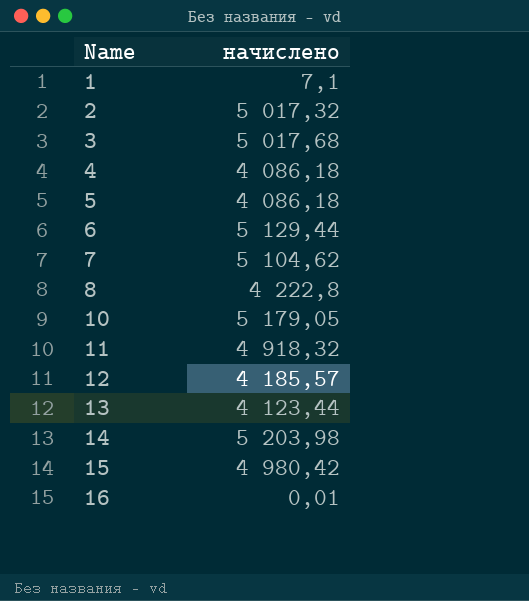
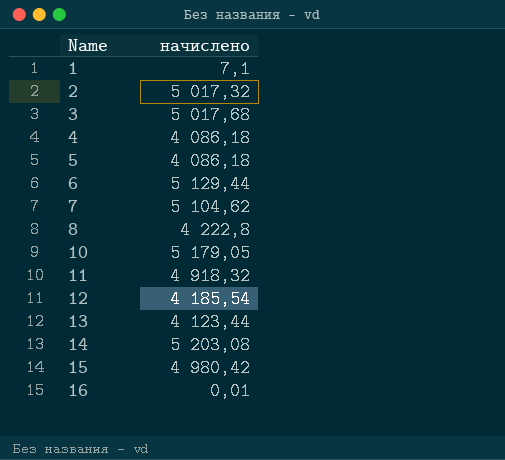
12 | начислено: 4 185,57 -> 4 185,54
14 | начислено: 5 203,98 -> 5 203,08

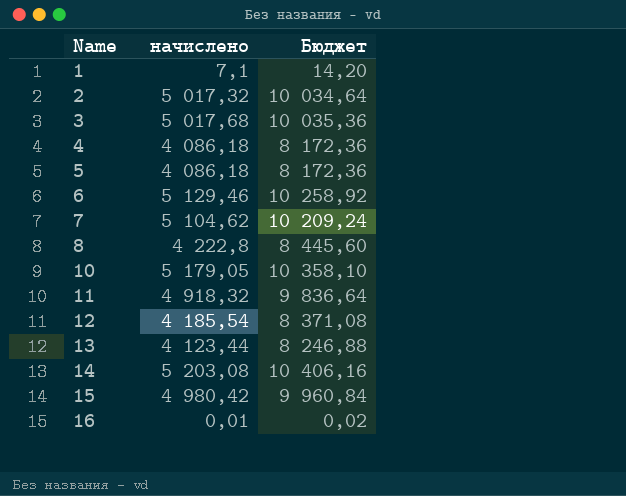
column Бюджет | formula: none -> [начислено] * 2
6 | начислено: 5 129,44 -> 5 129,46

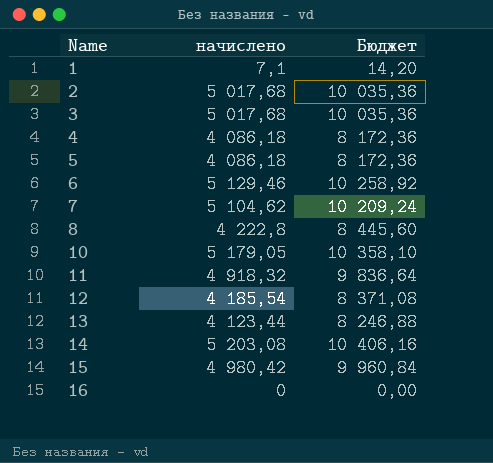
2 | начислено: 5 017,32 -> 5 017,68
2 | Бюджет: 10 034,64 -> 10 035,36
16 | начислено: 0,01 -> 0
16 | Бюджет: 0,02 -> 0,00

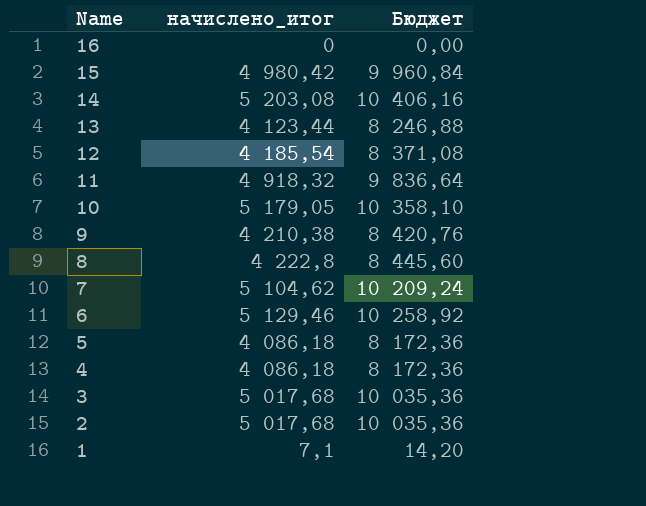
row order: Name ascending -> Name descending
column name: начислено -> начислено_итог
row 9: none -> 4 210,38 | 8 420,76

